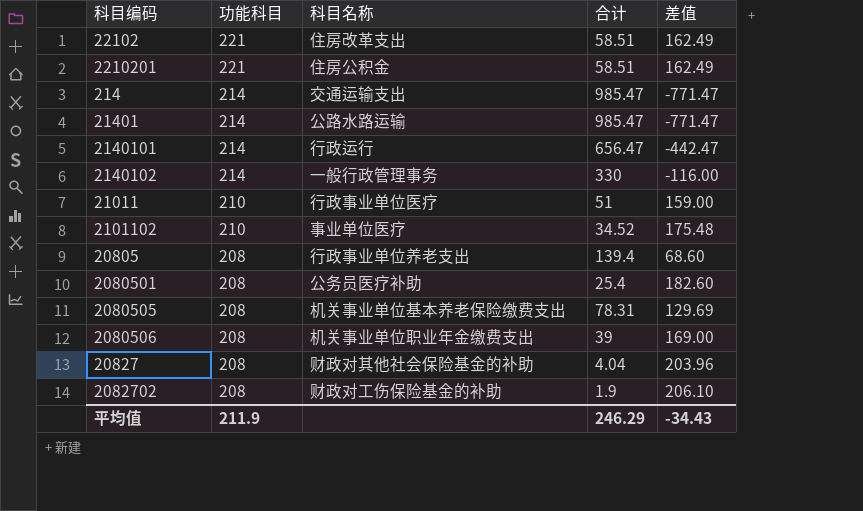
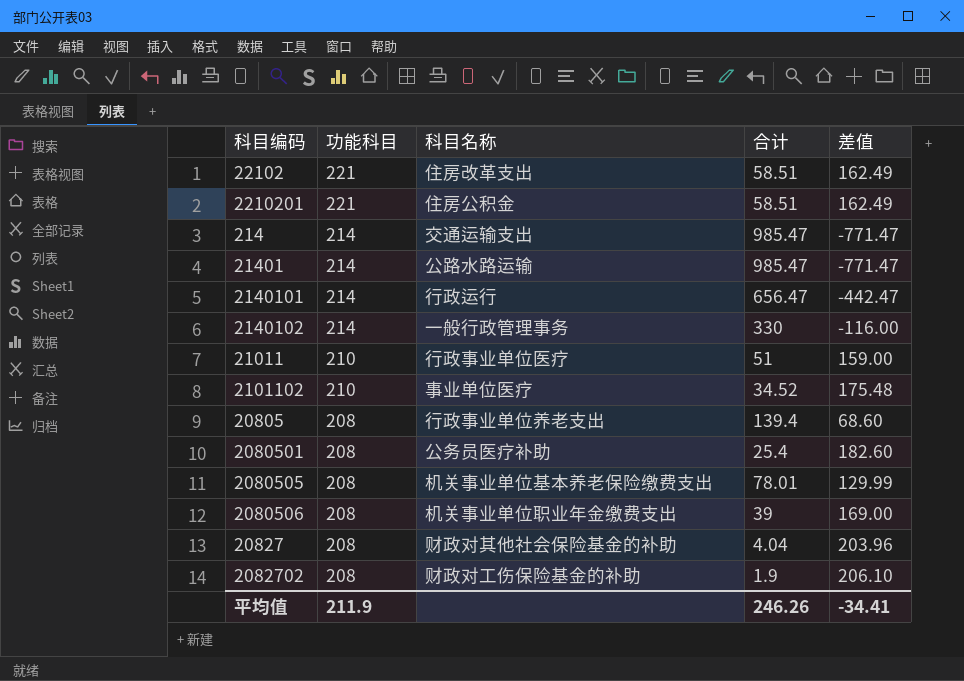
2080505 | 合计: 78.31 -> 78.01
2080505 | 差值: 129.69 -> 129.99
平均值 | 合计: 246.29 -> 246.26
平均值 | 差值: -34.43 -> -34.41

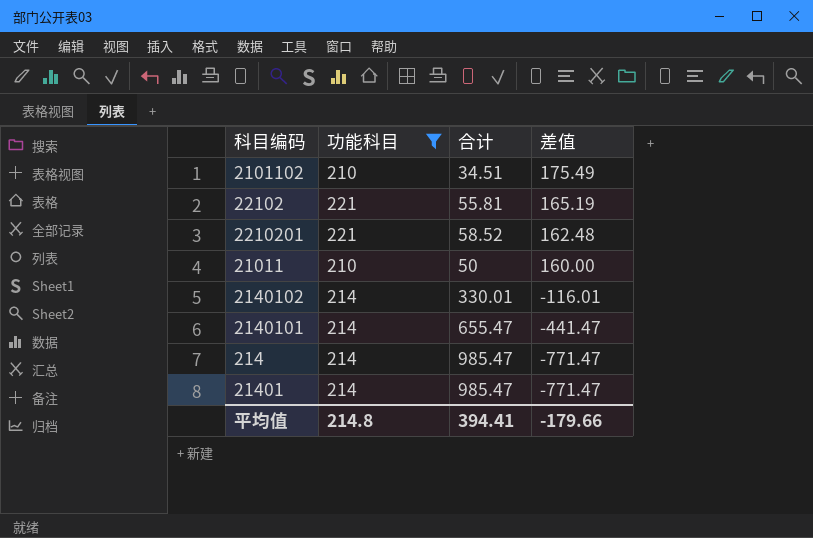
filter: none -> 功能科目 != 208
row order: 功能科目 descending -> 差值 descending
column 科目名称 | position: 3 -> none
2101102 | 合计: 34.52 -> 34.51
2101102 | 差值: 175.48 -> 175.49
22102 | 合计: 58.51 -> 55.81
22102 | 差值: 162.49 -> 165.19
2210201 | 合计: 58.51 -> 58.52
2210201 | 差值: 162.49 -> 162.48
21011 | 合计: 51 -> 50
21011 | 差值: 159.00 -> 160.00
2140102 | 合计: 330 -> 330.01
2140102 | 差值: -116.00 -> -116.01
2140101 | 合计: 656.47 -> 655.47
2140101 | 差值: -442.47 -> -441.47
平均值 | 功能科目: 211.9 -> 214.8
平均值 | 合计: 246.26 -> 394.41
平均值 | 差值: -34.41 -> -179.66

